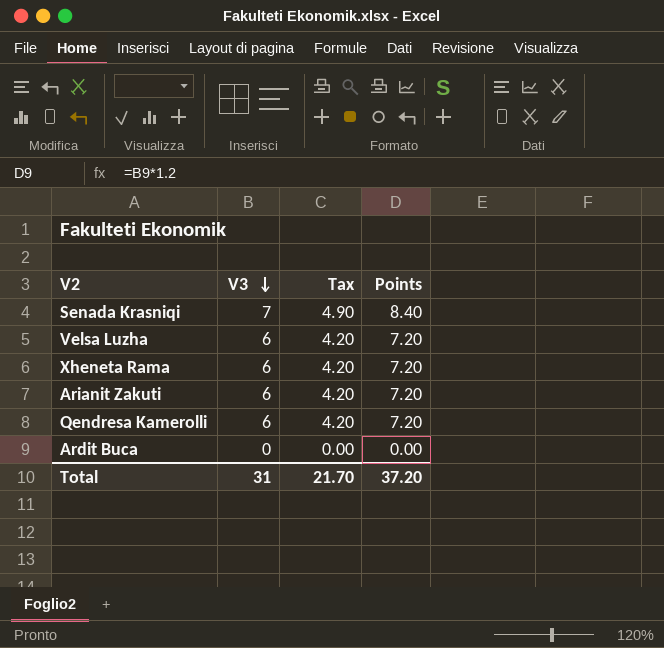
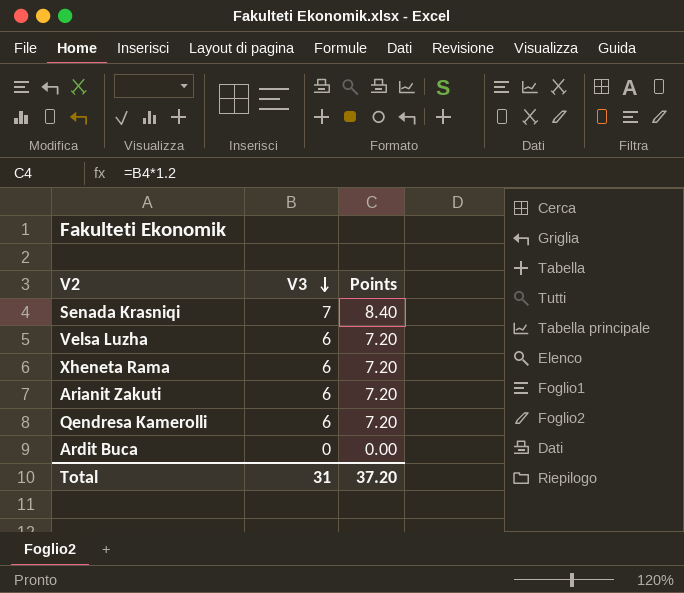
column Tax | formula: [V3] * 0.7 -> none

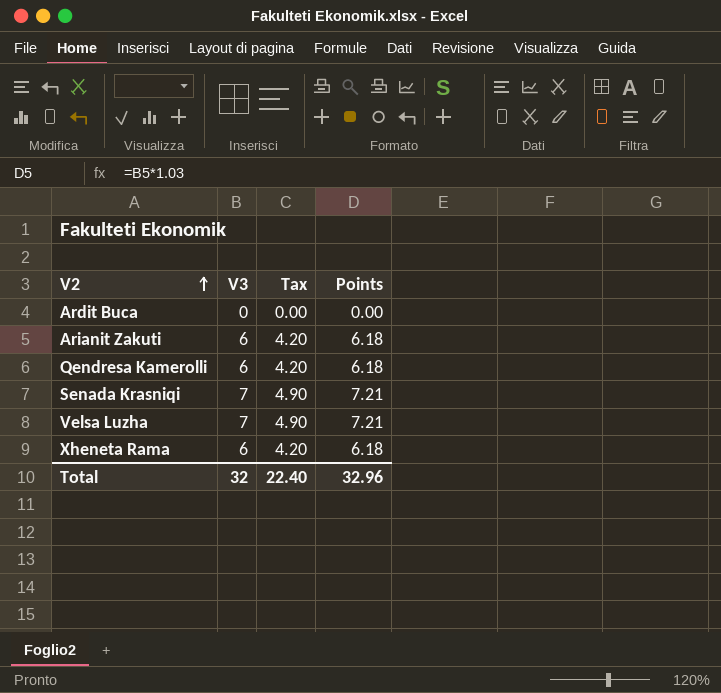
row order: V3 descending -> V2 ascending
column Tax | formula: none -> [V3] * 0.7
column Points | formula: [V3] * 1.2 -> [V3] * 1.03
Velsa Luzha | V3: 6 -> 7
Total | V3: 31 -> 32
Total | Points: 37.20 -> 32.96

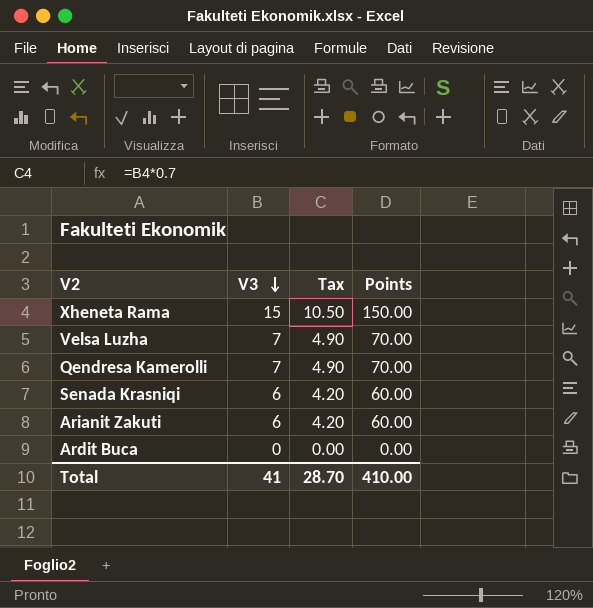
row order: V2 ascending -> V3 descending
column Points | formula: [V3] * 1.03 -> [V3] * 10
Xheneta Rama | V3: 6 -> 15
Xheneta Rama | Tax: 4.20 -> 10.50
Qendresa Kamerolli | V3: 6 -> 7
Qendresa Kamerolli | Tax: 4.20 -> 4.90
Senada Krasniqi | V3: 7 -> 6
Senada Krasniqi | Tax: 4.90 -> 4.20
Total | V3: 32 -> 41
Total | Tax: 22.40 -> 28.70
Total | Points: 32.96 -> 410.00

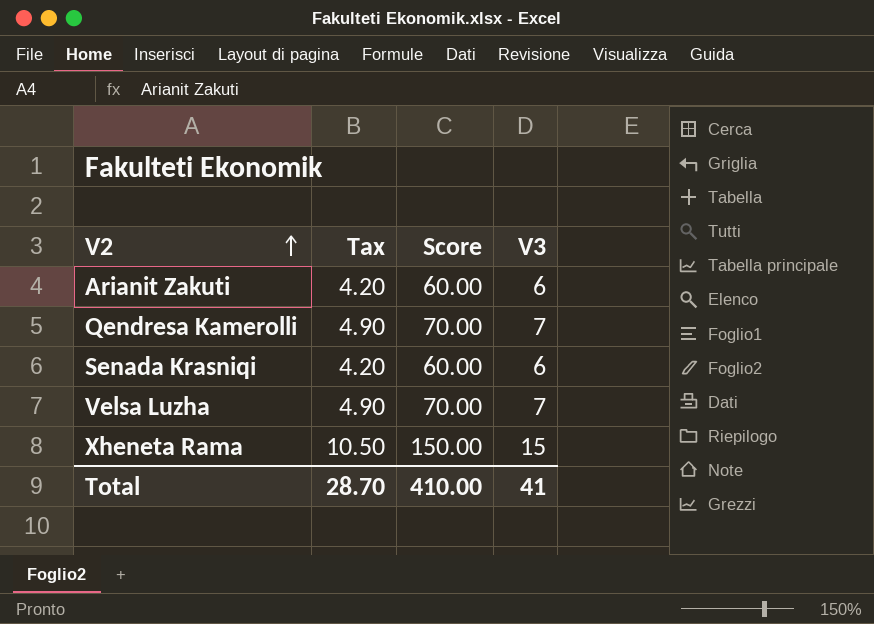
row order: V3 descending -> V2 ascending
column name: Points -> Score
column V3 | position: 2 -> 4
row Ardit Buca: 0 | 0.00 | 0.00 -> none

